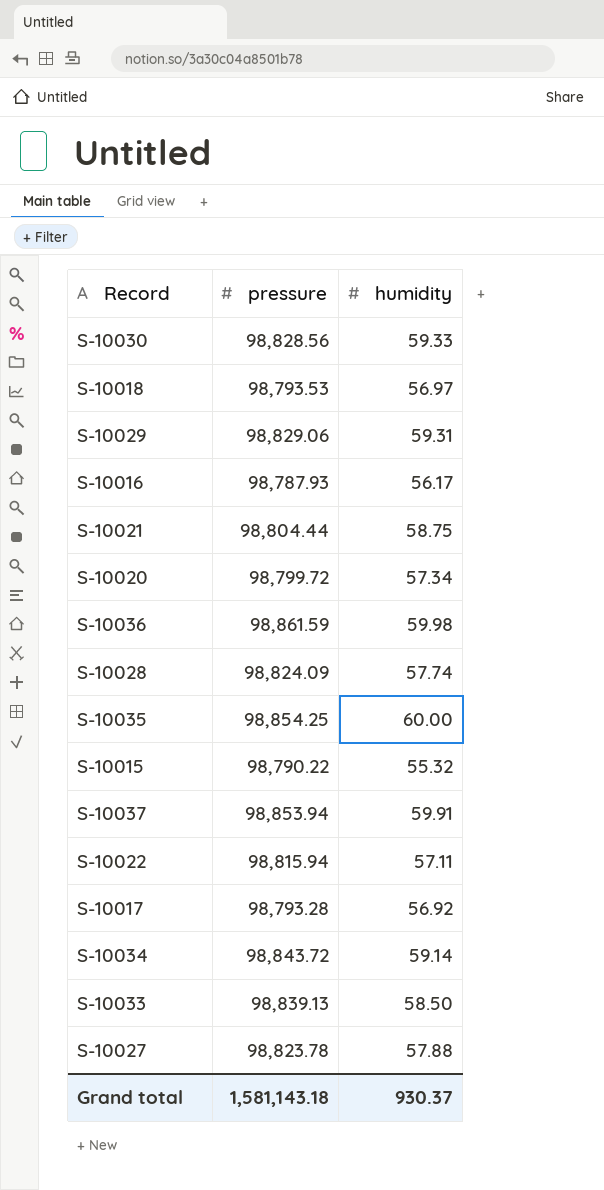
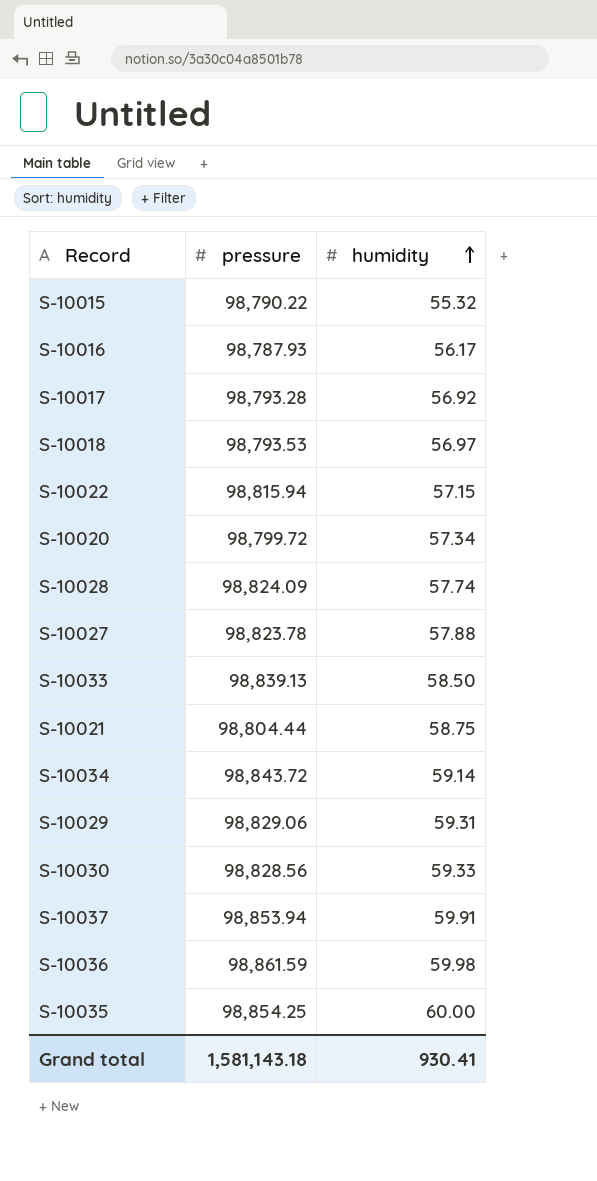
row order: none -> humidity ascending
S-10022 | humidity: 57.11 -> 57.15
Grand total | humidity: 930.37 -> 930.41

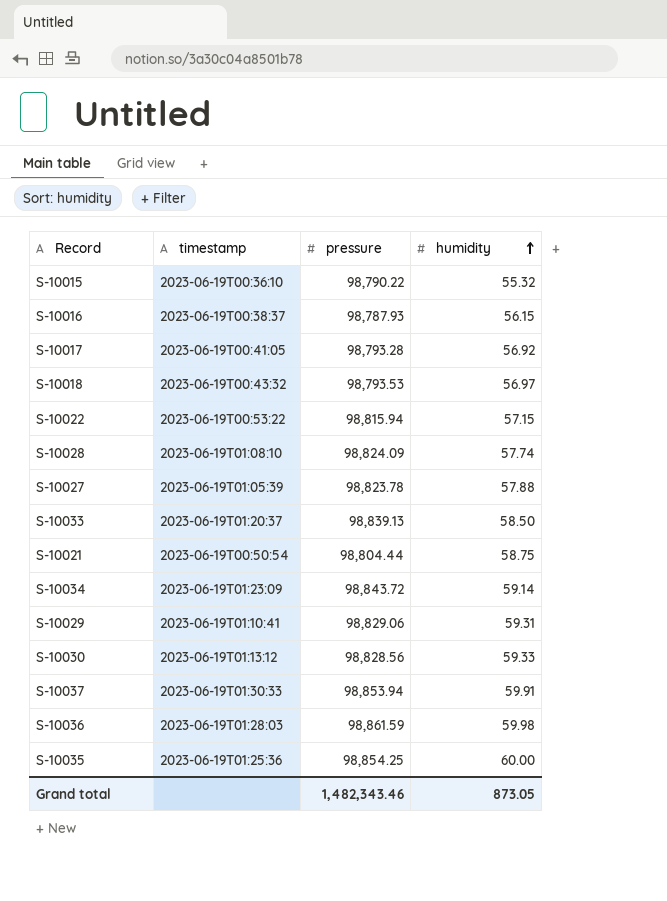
column timestamp | position: none -> 2
row S-10020: 98,799.72 | 57.34 -> none
S-10016 | humidity: 56.17 -> 56.15
Grand total | pressure: 1,581,143.18 -> 1,482,343.46
Grand total | humidity: 930.41 -> 873.05

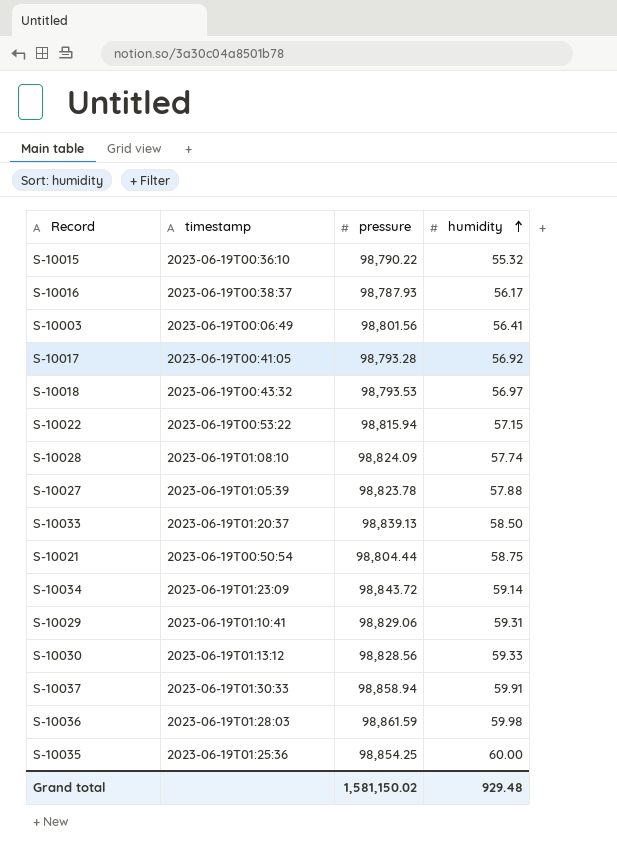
S-10016 | humidity: 56.15 -> 56.17
row S-10003: none -> 2023-06-19T00:06:49 | 98,801.56 | 56.41
S-10037 | pressure: 98,853.94 -> 98,858.94
Grand total | pressure: 1,482,343.46 -> 1,581,150.02
Grand total | humidity: 873.05 -> 929.48

